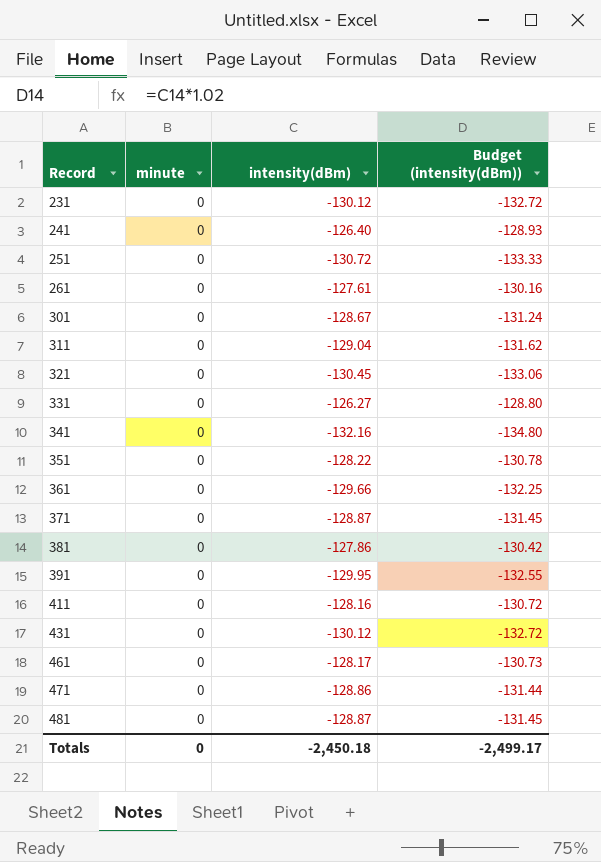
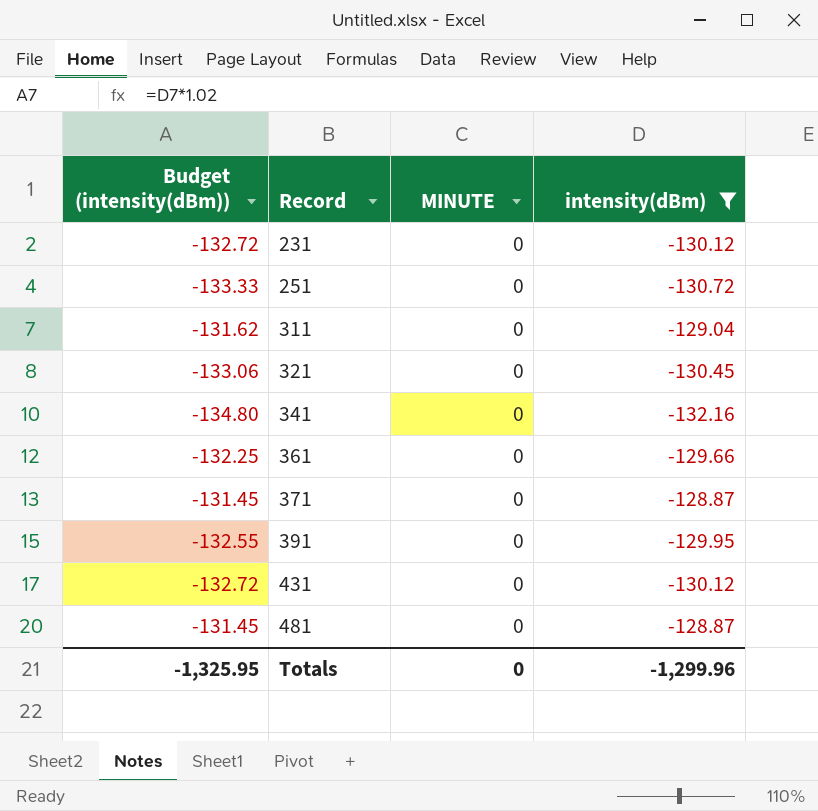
filter: none -> intensity(dBm) <= -128.87
column Budget (intensity(dBm)) | position: 4 -> 1
column name: minute -> MINUTE
Totals | Budget (intensity(dBm)): -2,499.17 -> -1,325.95
Totals | intensity(dBm): -2,450.18 -> -1,299.96

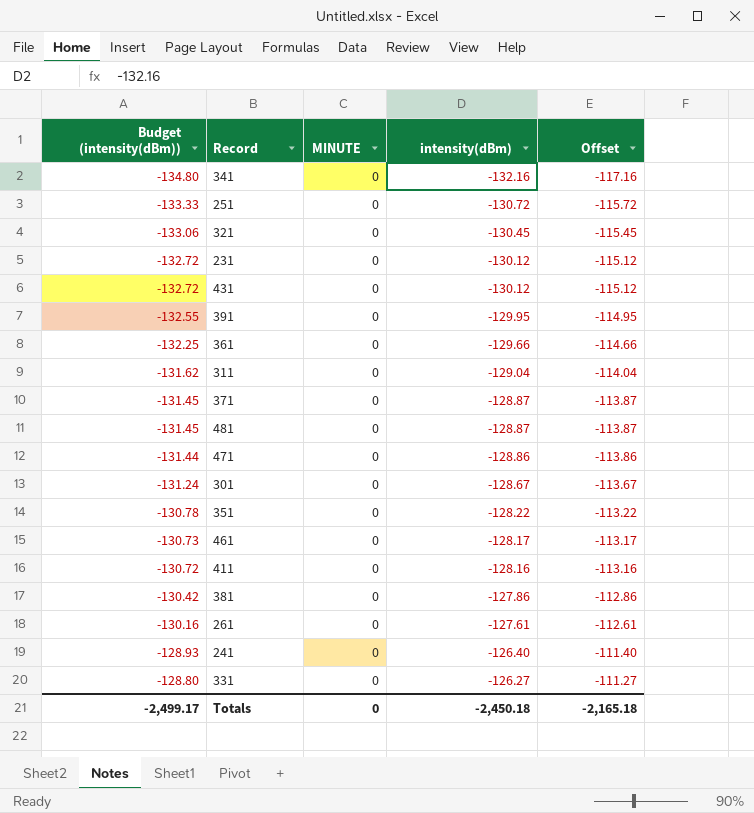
filter: intensity(dBm) <= -128.87 -> none
row order: Record ascending -> Budget (intensity(dBm)) ascending
column Offset | formula: none -> [intensity(dBm)] + 15
Totals | Budget (intensity(dBm)): -1,325.95 -> -2,499.17
Totals | intensity(dBm): -1,299.96 -> -2,450.18

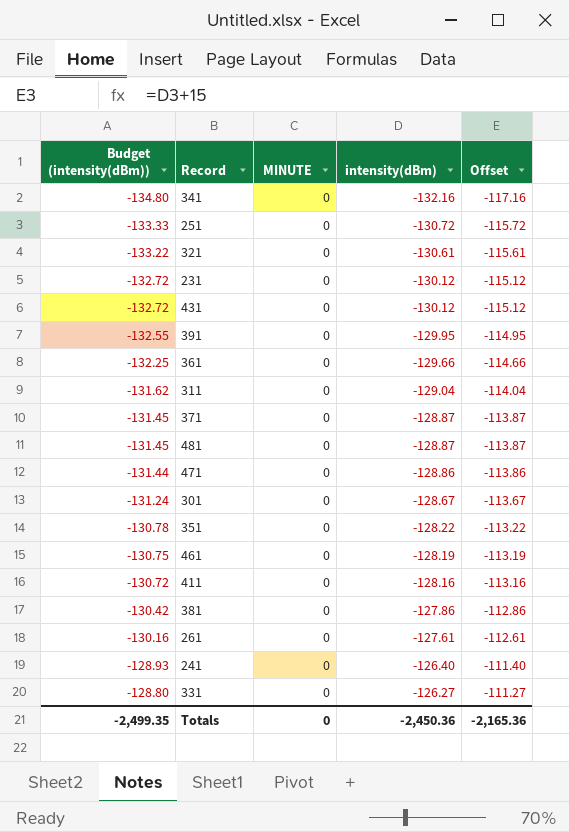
321 | Budget (intensity(dBm)): -133.06 -> -133.22
321 | intensity(dBm): -130.45 -> -130.61
321 | Offset: -115.45 -> -115.61
461 | Budget (intensity(dBm)): -130.73 -> -130.75
461 | intensity(dBm): -128.17 -> -128.19
461 | Offset: -113.17 -> -113.19
Totals | Budget (intensity(dBm)): -2,499.17 -> -2,499.35
Totals | intensity(dBm): -2,450.18 -> -2,450.36
Totals | Offset: -2,165.18 -> -2,165.36

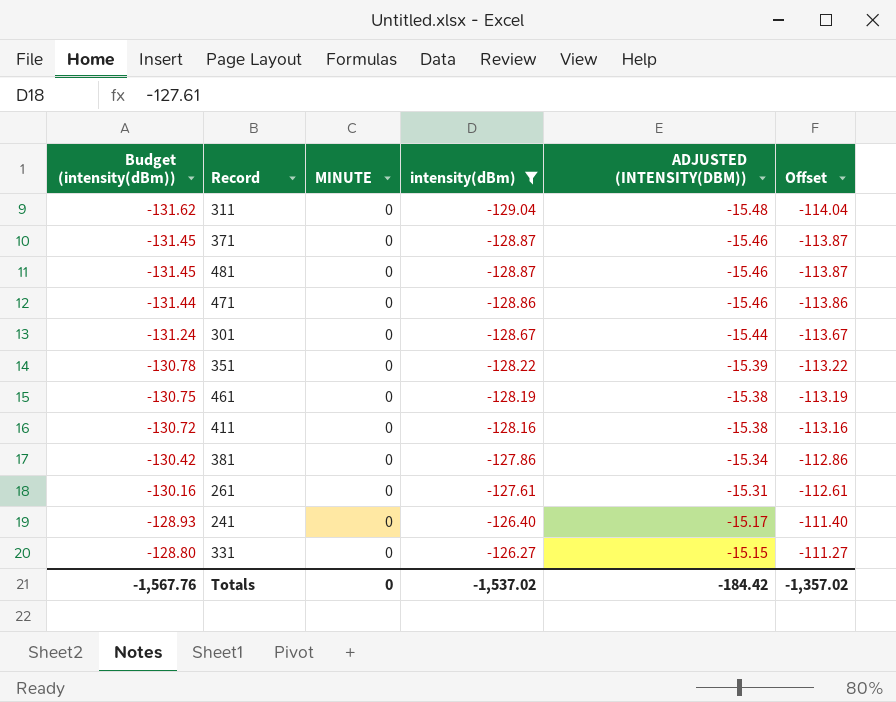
filter: none -> intensity(dBm) >= -129.04
column ADJUSTED (INTENSITY(DBM)) | formula: none -> [intensity(dBm)] * 0.12
Totals | Budget (intensity(dBm)): -2,499.35 -> -1,567.76
Totals | intensity(dBm): -2,450.36 -> -1,537.02
Totals | Offset: -2,165.36 -> -1,357.02

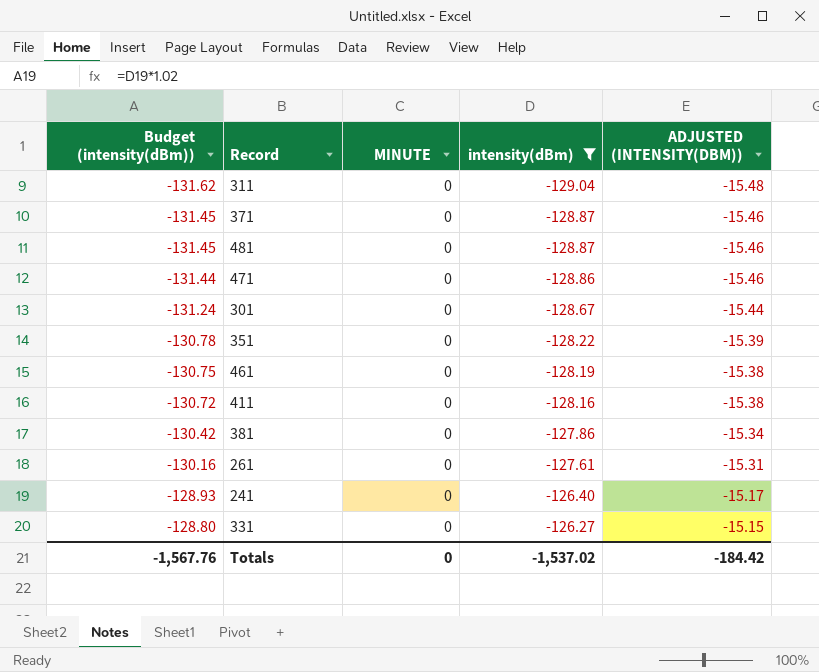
column Offset | formula: [intensity(dBm)] + 15 -> none

